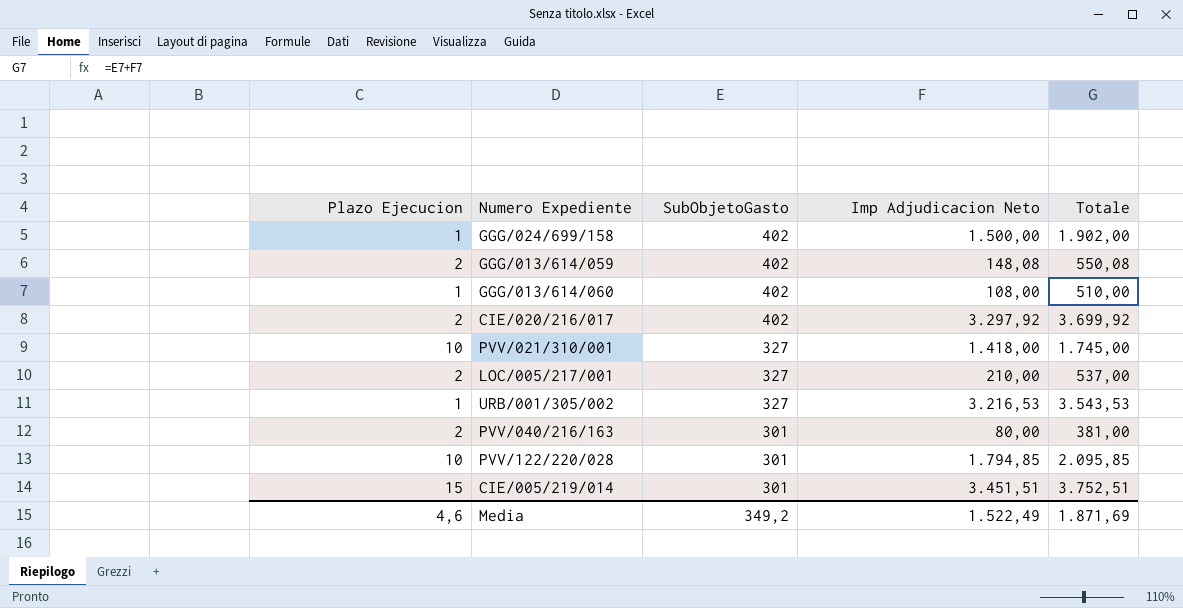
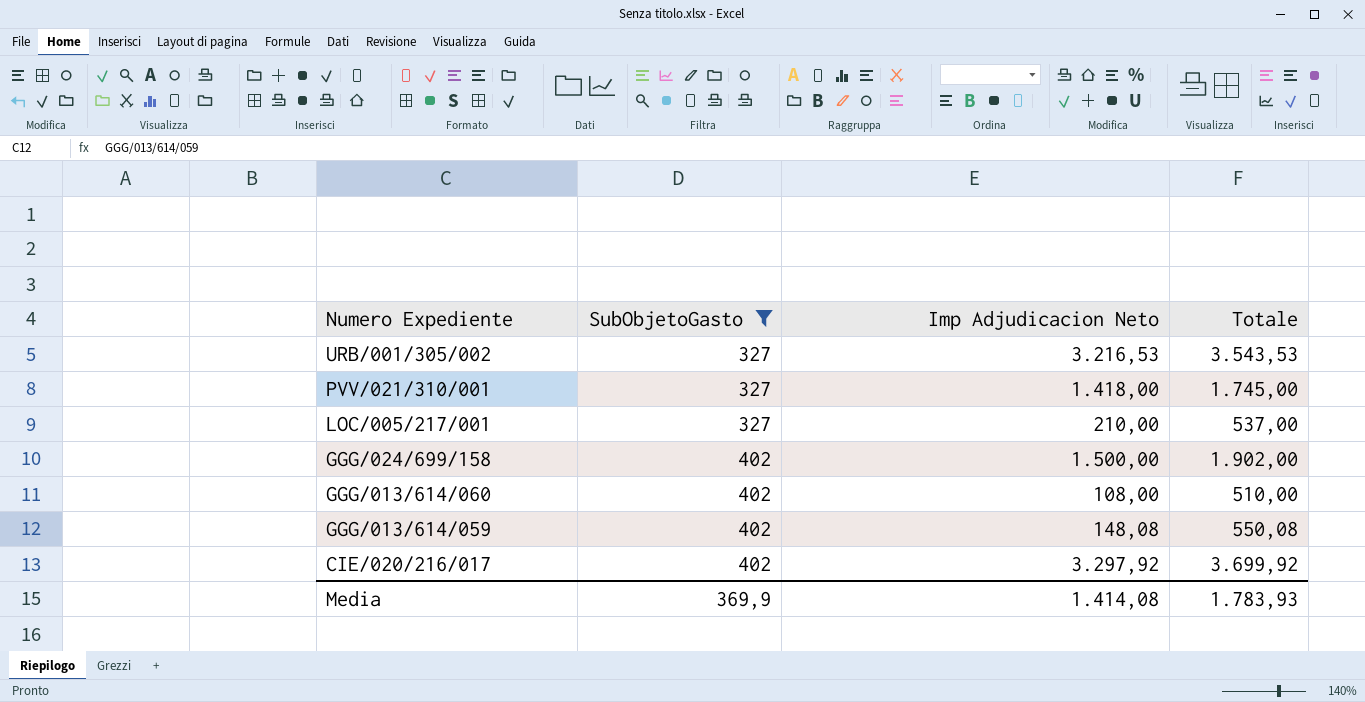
filter: none -> SubObjetoGasto != 301
row order: SubObjetoGasto descending -> Numero Expediente descending
column Plazo Ejecucion | position: 1 -> none
Media | SubObjetoGasto: 349,2 -> 369,9
Media | Imp Adjudicacion Neto: 1.522,49 -> 1.414,08
Media | Totale: 1.871,69 -> 1.783,93

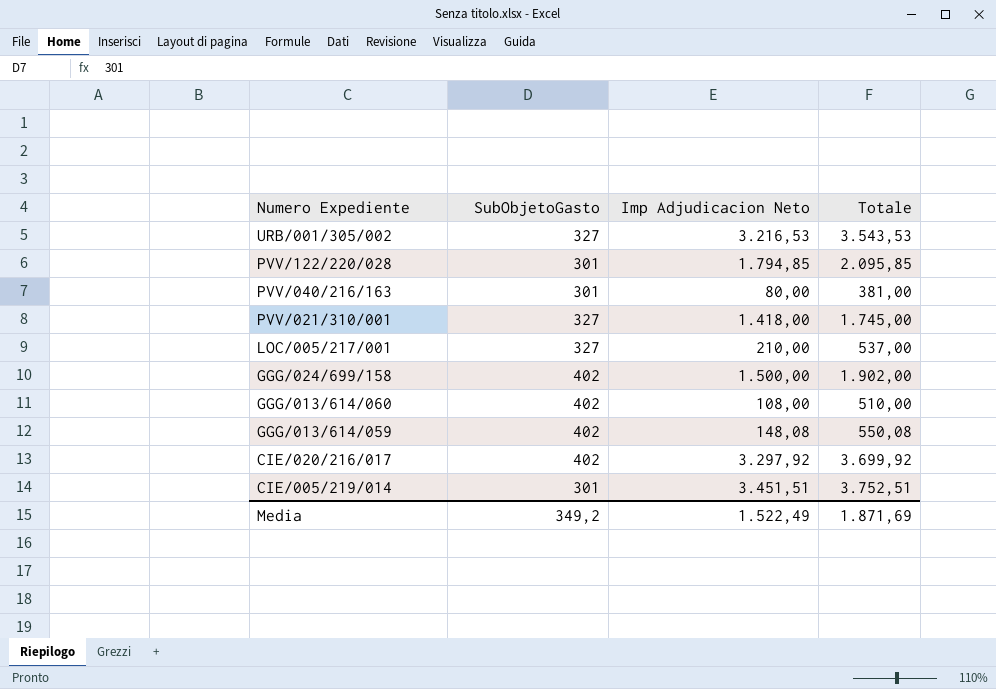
filter: SubObjetoGasto != 301 -> none
Media | SubObjetoGasto: 369,9 -> 349,2
Media | Imp Adjudicacion Neto: 1.414,08 -> 1.522,49
Media | Totale: 1.783,93 -> 1.871,69

